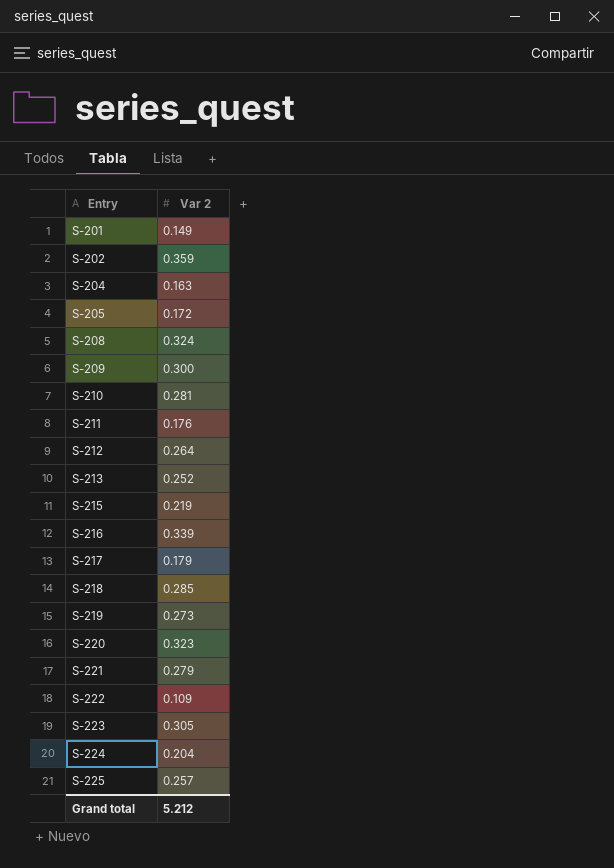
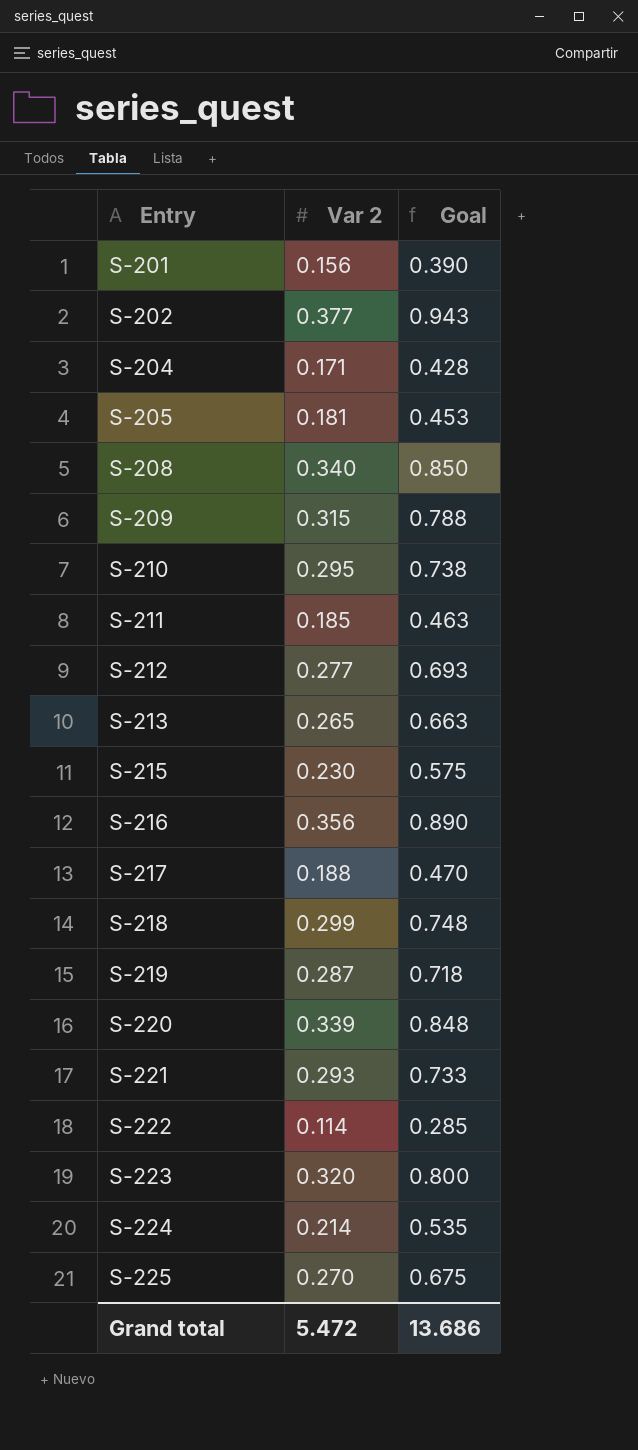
column Goal | formula: none -> [Var 2] * 2.5
S-201 | Var 2: 0.149 -> 0.156
S-202 | Var 2: 0.359 -> 0.377
S-204 | Var 2: 0.163 -> 0.171
S-205 | Var 2: 0.172 -> 0.181
S-208 | Var 2: 0.324 -> 0.340
S-209 | Var 2: 0.300 -> 0.315
S-210 | Var 2: 0.281 -> 0.295
S-211 | Var 2: 0.176 -> 0.185
S-212 | Var 2: 0.264 -> 0.277
S-213 | Var 2: 0.252 -> 0.265
S-215 | Var 2: 0.219 -> 0.230
S-216 | Var 2: 0.339 -> 0.356
S-217 | Var 2: 0.179 -> 0.188
S-218 | Var 2: 0.285 -> 0.299
S-219 | Var 2: 0.273 -> 0.287
S-220 | Var 2: 0.323 -> 0.339
S-221 | Var 2: 0.279 -> 0.293
S-222 | Var 2: 0.109 -> 0.114
S-223 | Var 2: 0.305 -> 0.320
S-224 | Var 2: 0.204 -> 0.214
S-225 | Var 2: 0.257 -> 0.270
Grand total | Var 2: 5.212 -> 5.472

